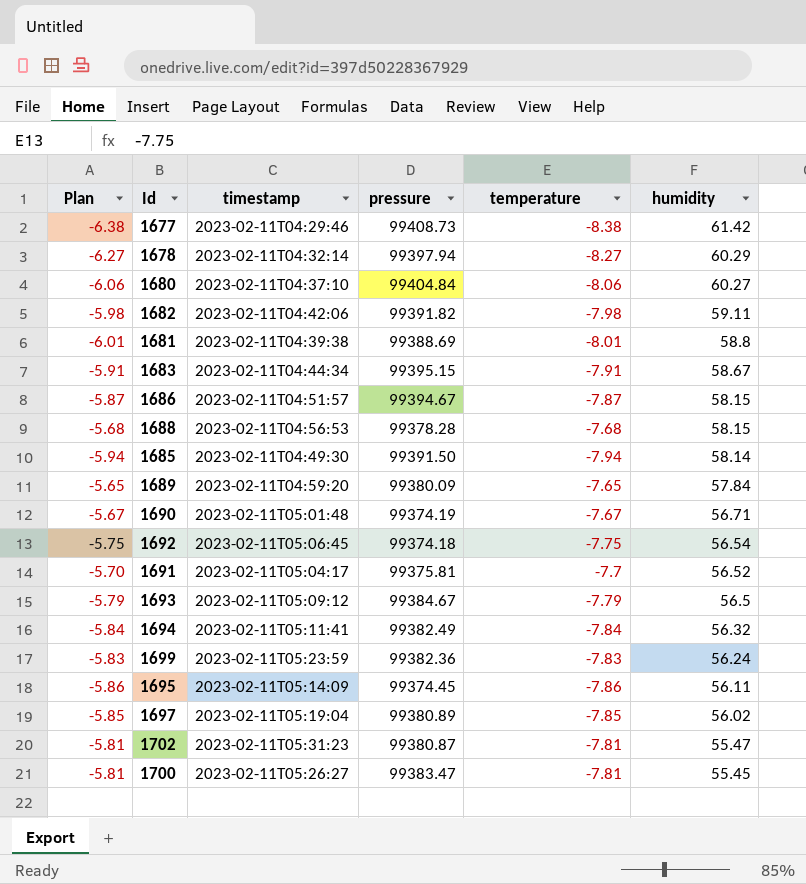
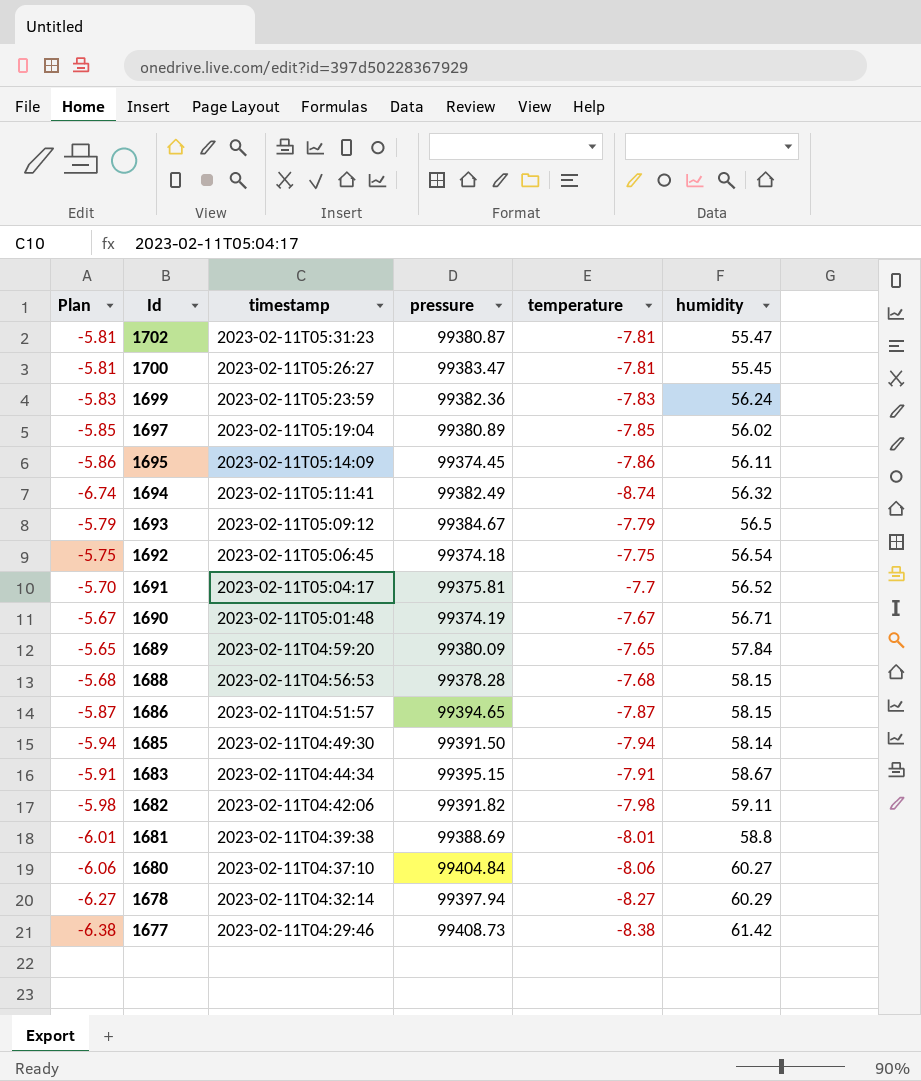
row order: humidity descending -> Id descending
1694 | Plan: -5.84 -> -6.74
1694 | temperature: -7.84 -> -8.74
1686 | pressure: 99394.67 -> 99394.65

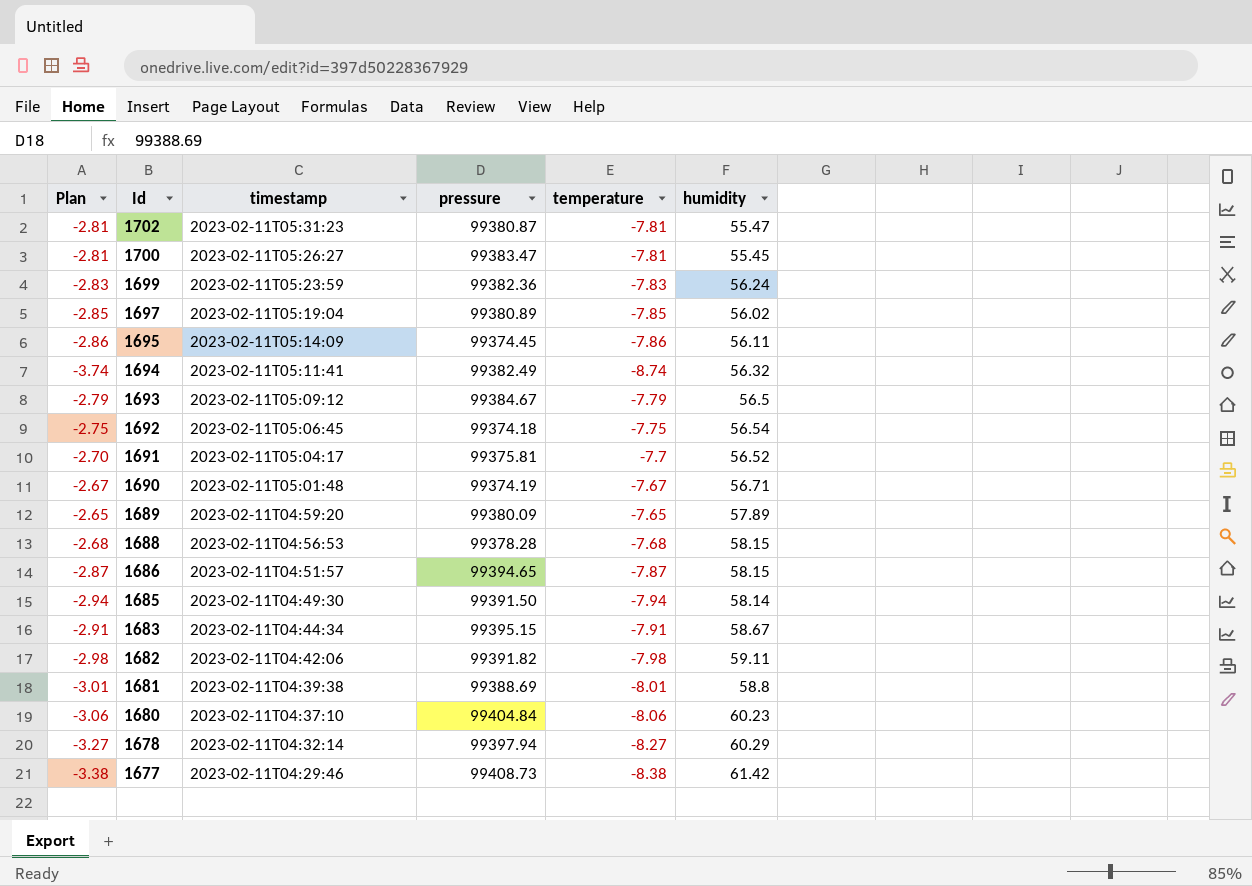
column Plan | formula: [temperature] + 2 -> [temperature] + 5
1689 | humidity: 57.84 -> 57.89
1680 | humidity: 60.27 -> 60.23

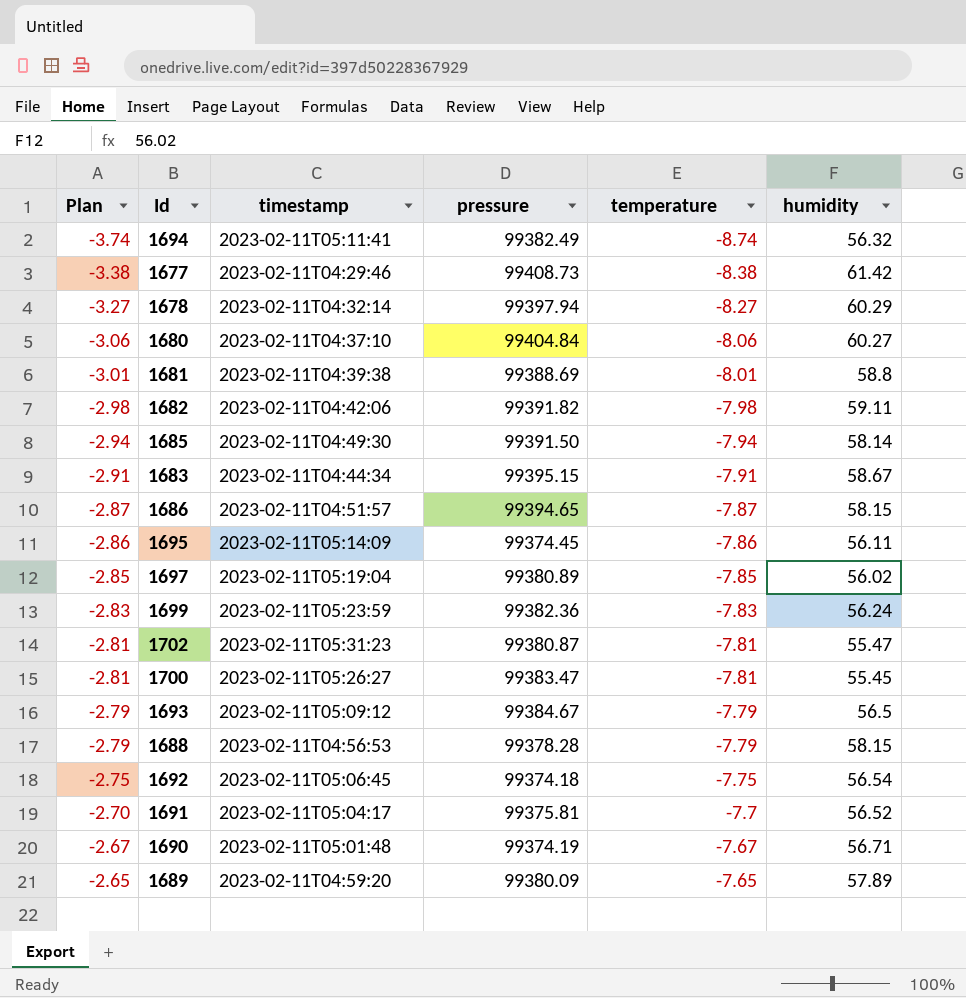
row order: Id descending -> Plan ascending
1680 | humidity: 60.23 -> 60.27
1688 | Plan: -2.68 -> -2.79
1688 | temperature: -7.68 -> -7.79

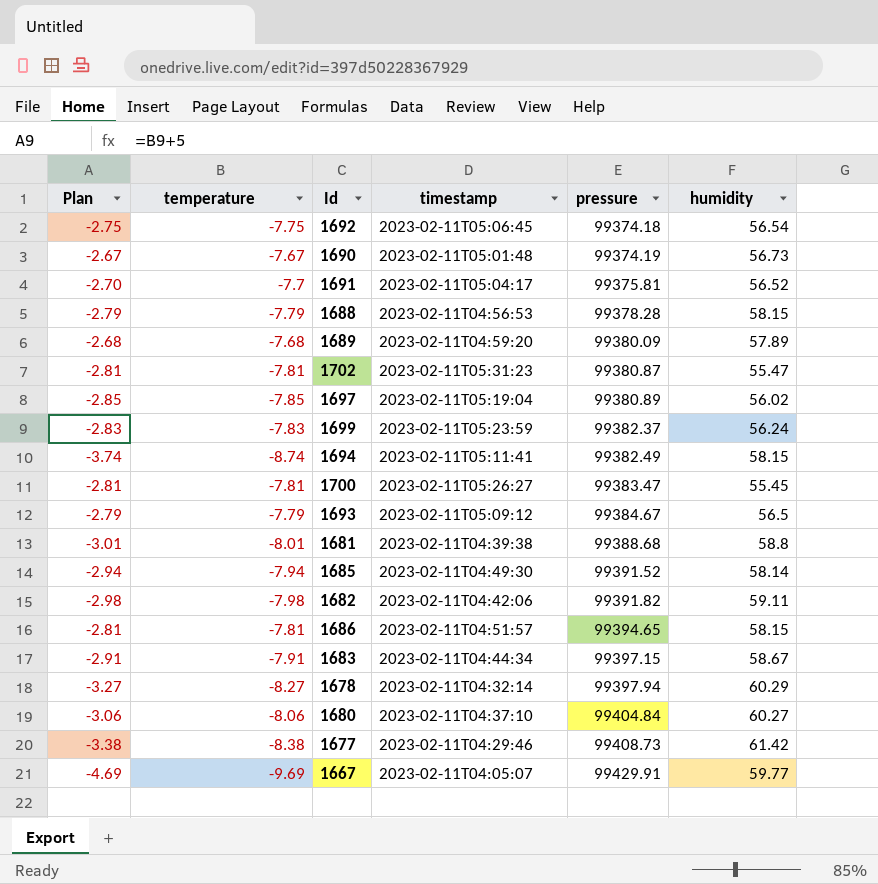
row order: Plan ascending -> pressure ascending
column temperature | position: 5 -> 2
row 1695: -2.86 | 2023-02-11T05:14:09 | 99374.45 | -7.86 | 56.11 -> none
1690 | humidity: 56.71 -> 56.73
1689 | Plan: -2.65 -> -2.68
1689 | temperature: -7.65 -> -7.68
1699 | pressure: 99382.36 -> 99382.37
1694 | humidity: 56.32 -> 58.15
1681 | pressure: 99388.69 -> 99388.68
1685 | pressure: 99391.50 -> 99391.52
1686 | Plan: -2.87 -> -2.81
1686 | temperature: -7.87 -> -7.81
1683 | pressure: 99395.15 -> 99397.15
row 1667: none -> -4.69 | -9.69 | 2023-02-11T04:05:07 | 99429.91 | 59.77

